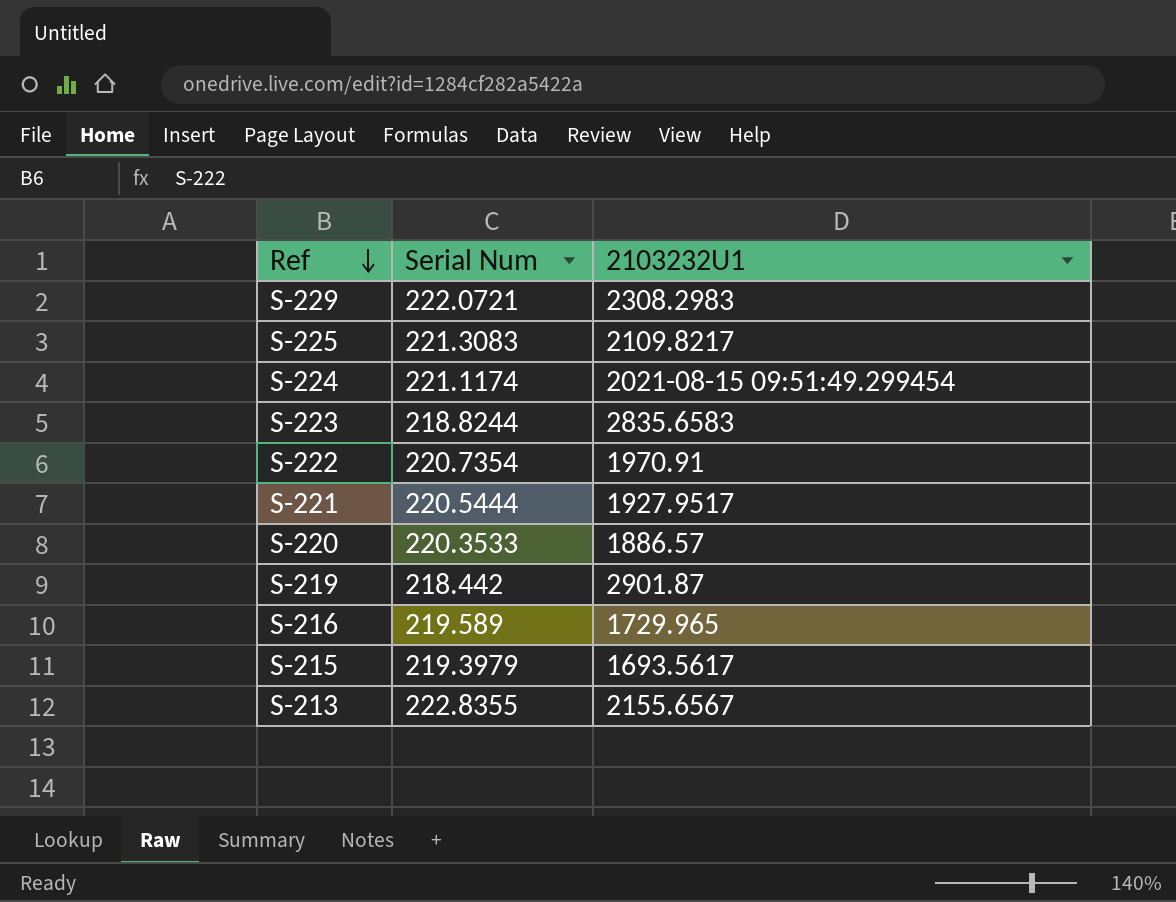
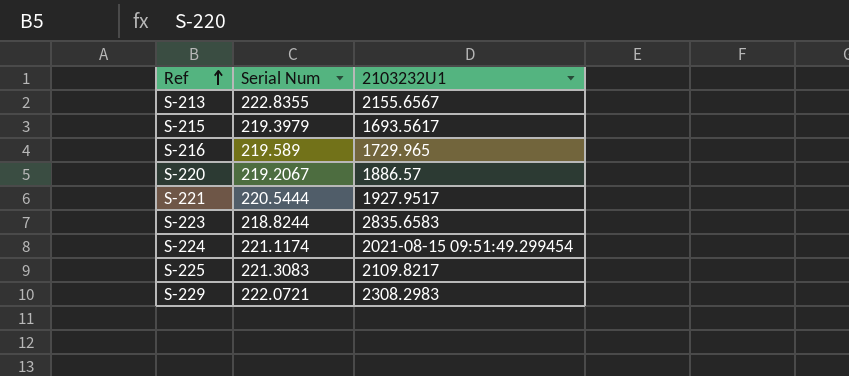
row order: Ref descending -> Ref ascending
row S-222: 220.7354 | 1970.91 -> none
row S-219: 218.442 | 2901.87 -> none
S-220 | Serial Num: 220.3533 -> 219.2067

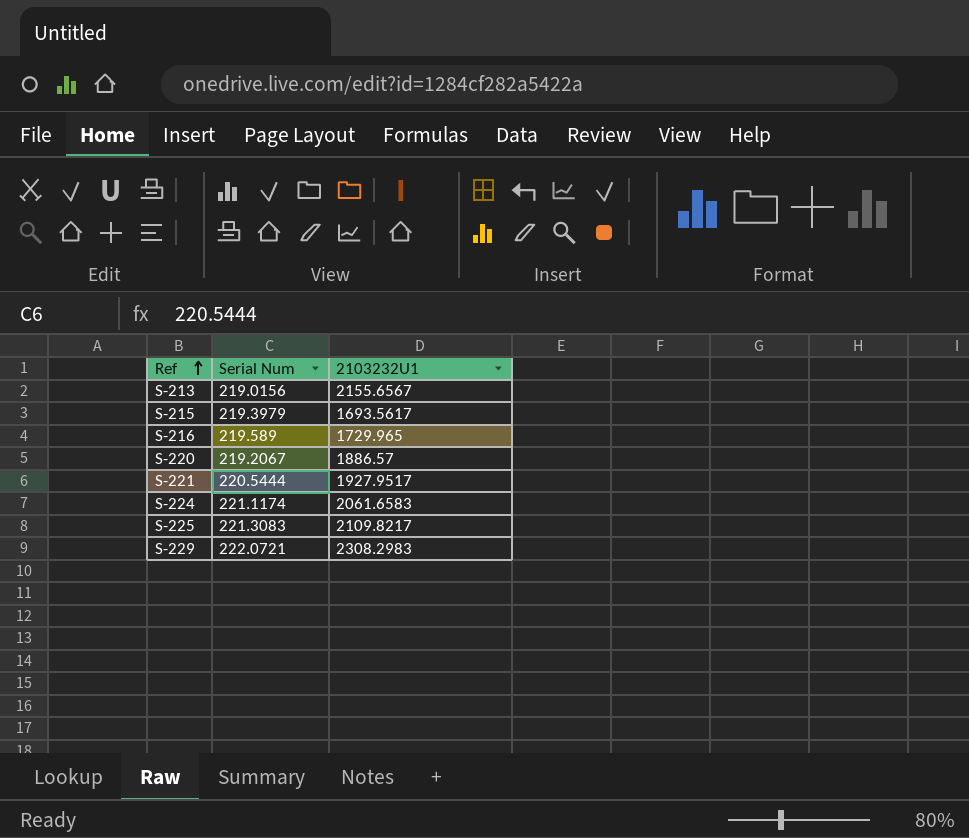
row S-223: 218.8244 | 2835.6583 -> none
S-213 | Serial Num: 222.8355 -> 219.0156
S-224 | 2103232U1: 2021-08-15 09:51:49.299454 -> 2061.6583

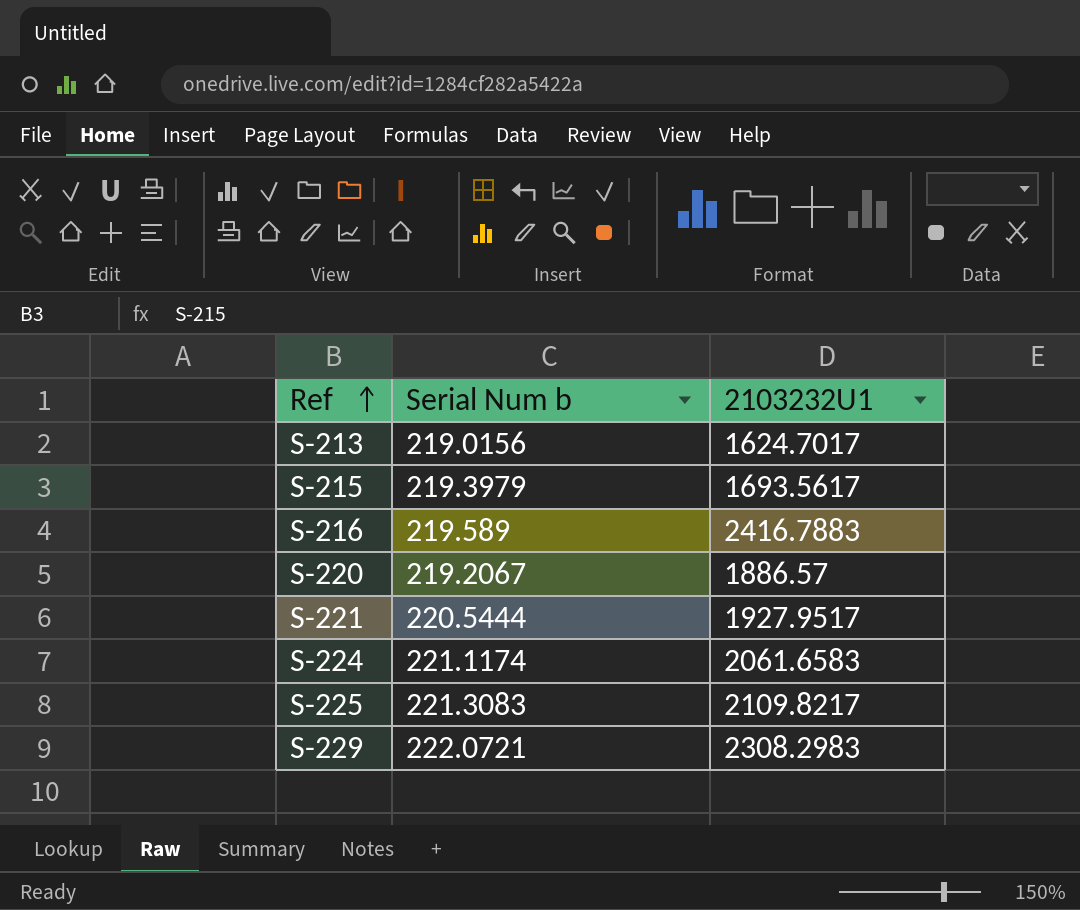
column name: Serial Num -> Serial Num b
S-213 | 2103232U1: 2155.6567 -> 1624.7017
S-216 | 2103232U1: 1729.965 -> 2416.7883

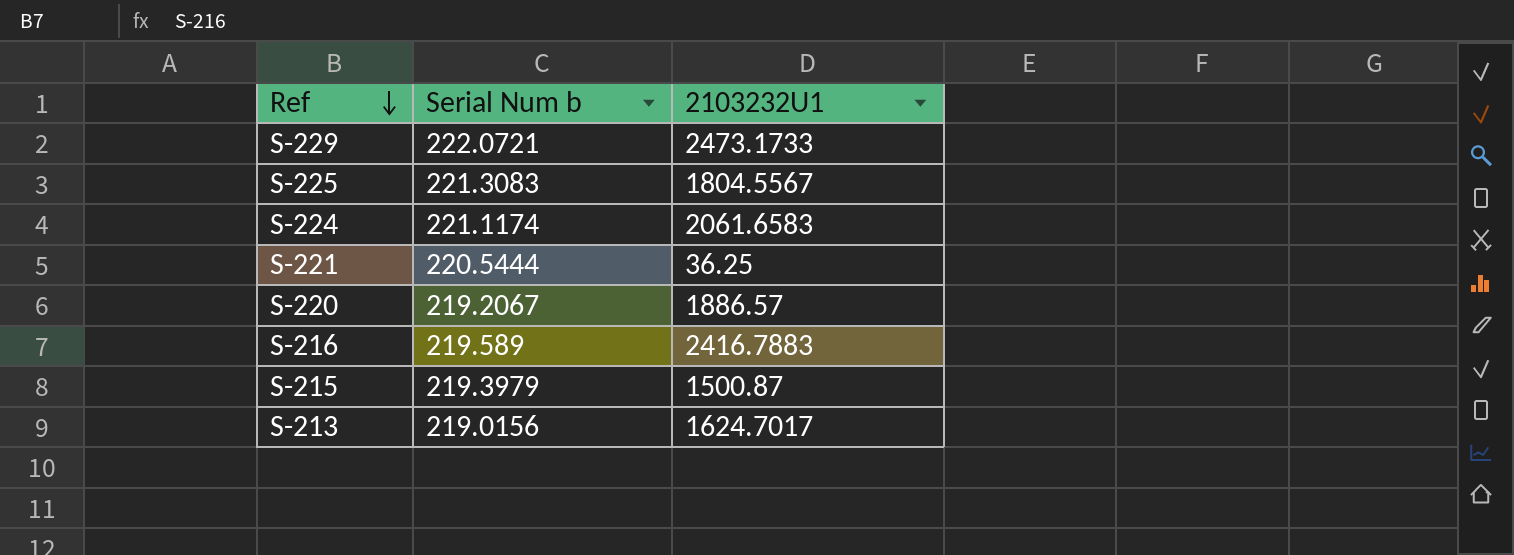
row order: Ref ascending -> Ref descending
S-229 | 2103232U1: 2308.2983 -> 2473.1733
S-225 | 2103232U1: 2109.8217 -> 1804.5567
S-221 | 2103232U1: 1927.9517 -> 36.25
S-215 | 2103232U1: 1693.5617 -> 1500.87

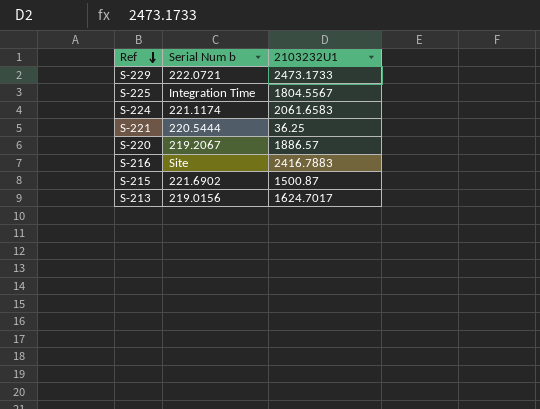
S-225 | Serial Num b: 221.3083 -> Integration Time
S-216 | Serial Num b: 219.589 -> Site
S-215 | Serial Num b: 219.3979 -> 221.6902

